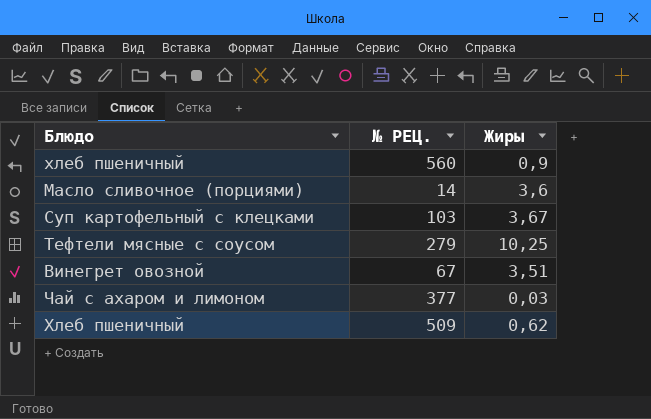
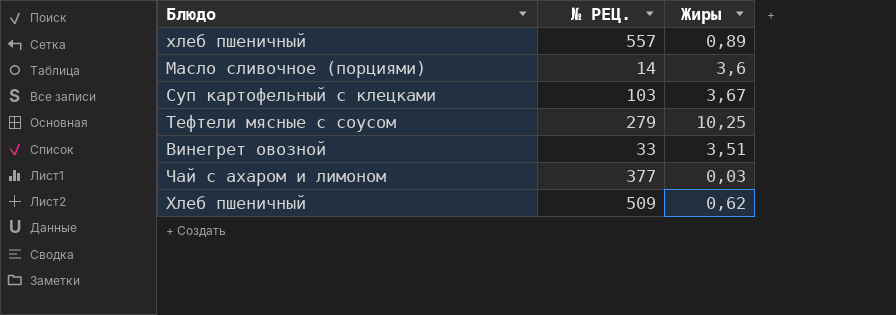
хлеб пшеничный | № РЕЦ.: 560 -> 557
хлеб пшеничный | Жиры: 0,9 -> 0,89
Винегрет овозной | № РЕЦ.: 67 -> 33

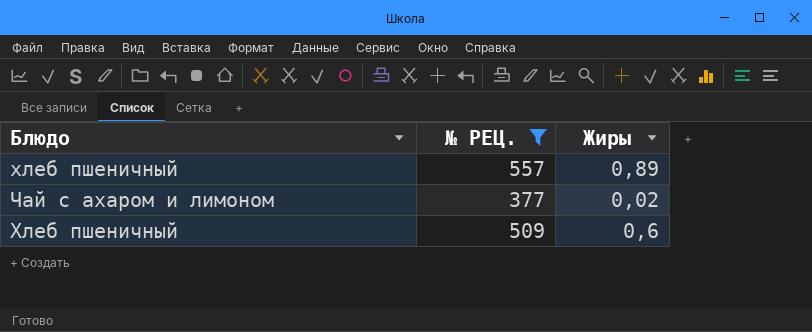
filter: none -> № РЕЦ. >= 377
Чай с ахаром и лимоном | Жиры: 0,03 -> 0,02
Хлеб пшеничный | Жиры: 0,62 -> 0,6

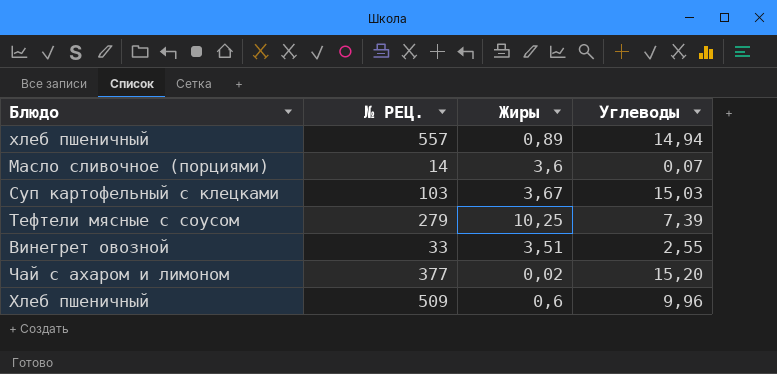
filter: № РЕЦ. >= 377 -> none
column Углеводы | position: none -> 4

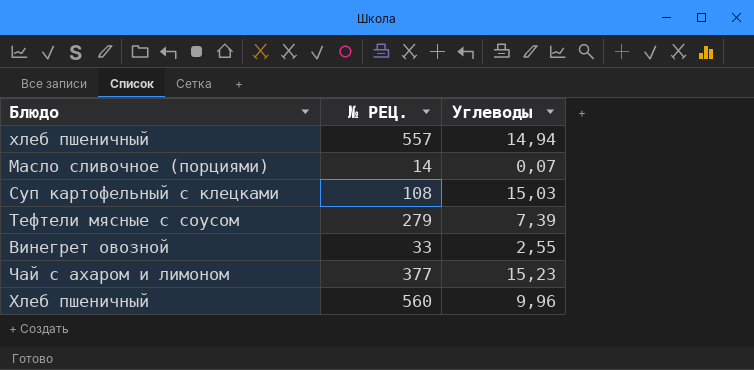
column Жиры | position: 3 -> none
Суп картофельный с клецками | № РЕЦ.: 103 -> 108
Чай с ахаром и лимоном | Углеводы: 15,20 -> 15,23
Хлеб пшеничный | № РЕЦ.: 509 -> 560

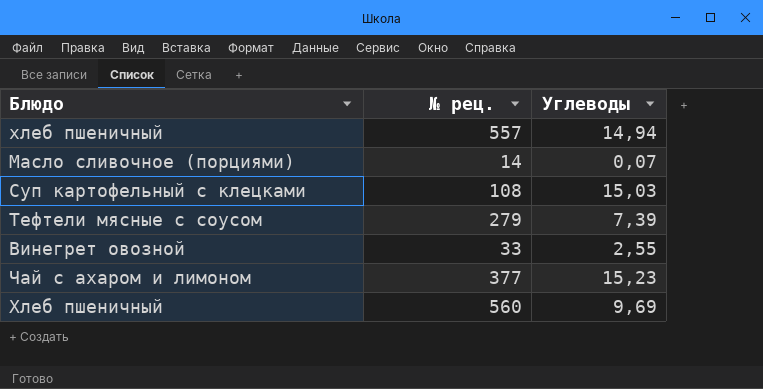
column name: № РЕЦ. -> № рец.
Хлеб пшеничный | Углеводы: 9,96 -> 9,69

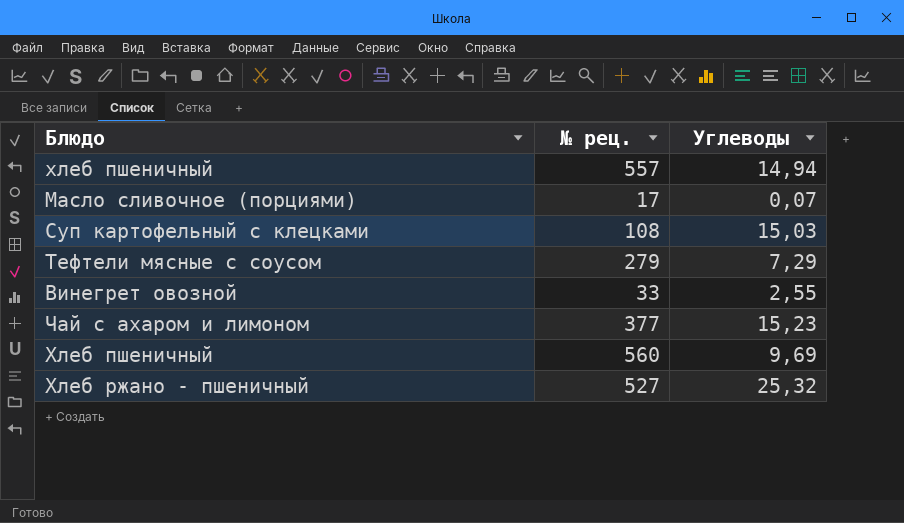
Масло сливочное (порциями) | № рец.: 14 -> 17
Тефтели мясные с соусом | Углеводы: 7,39 -> 7,29
row Хлеб ржано - пшеничный: none -> 527 | 25,32

